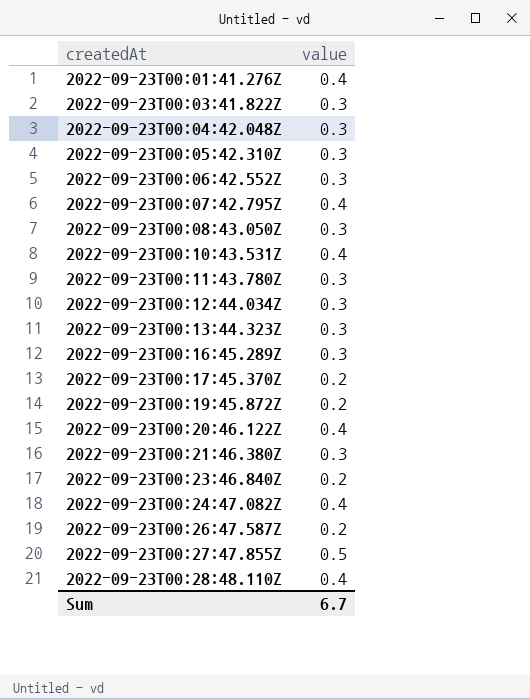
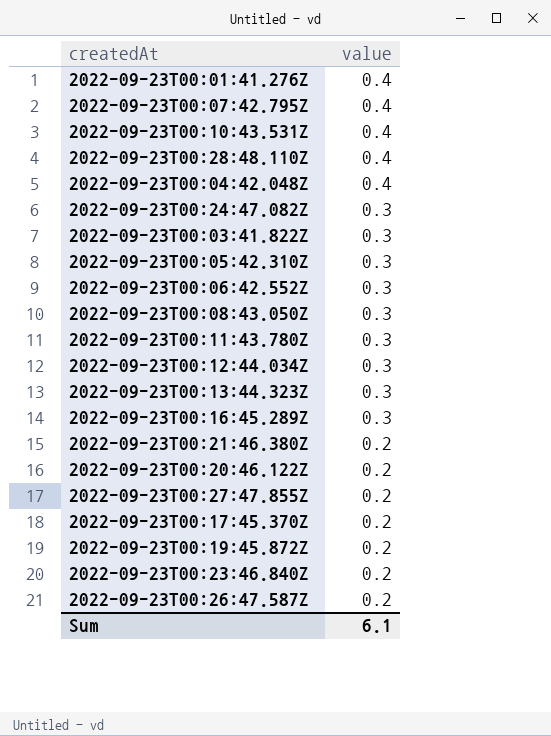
row order: createdAt ascending -> value descending
2022-09-23T00:04:42.048Z | value: 0.3 -> 0.4
2022-09-23T00:24:47.082Z | value: 0.4 -> 0.3
2022-09-23T00:21:46.380Z | value: 0.3 -> 0.2
2022-09-23T00:20:46.122Z | value: 0.4 -> 0.2
2022-09-23T00:27:47.855Z | value: 0.5 -> 0.2
Sum | value: 6.7 -> 6.1

